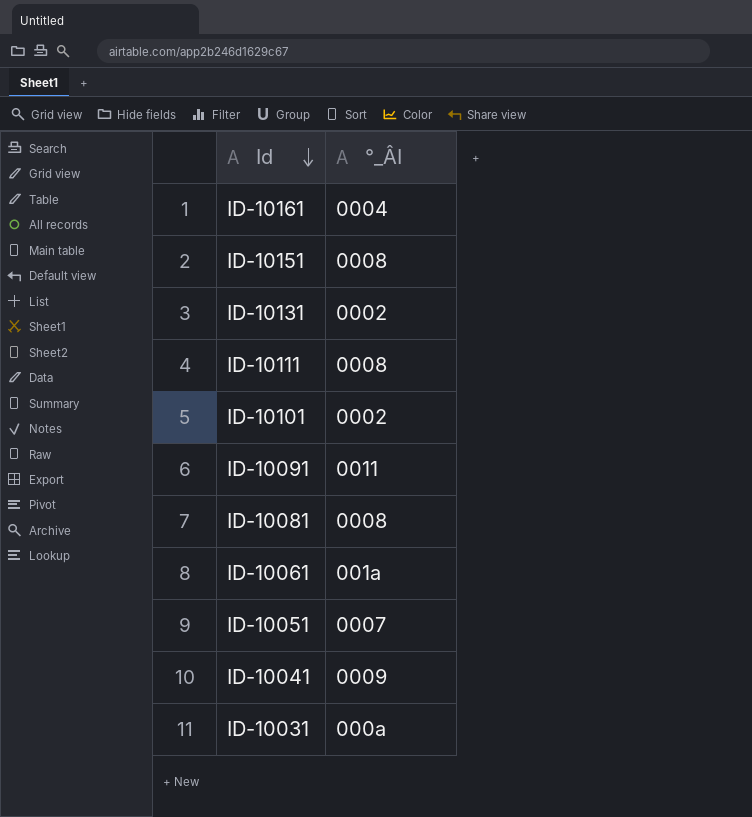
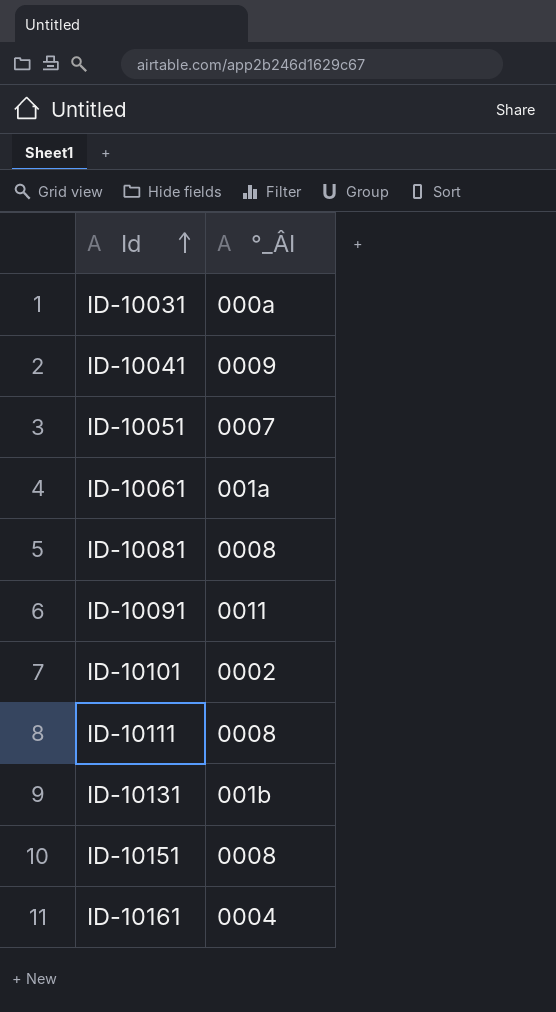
row order: Id descending -> Id ascending
ID-10131 | °_ÂI: 0002 -> 001b

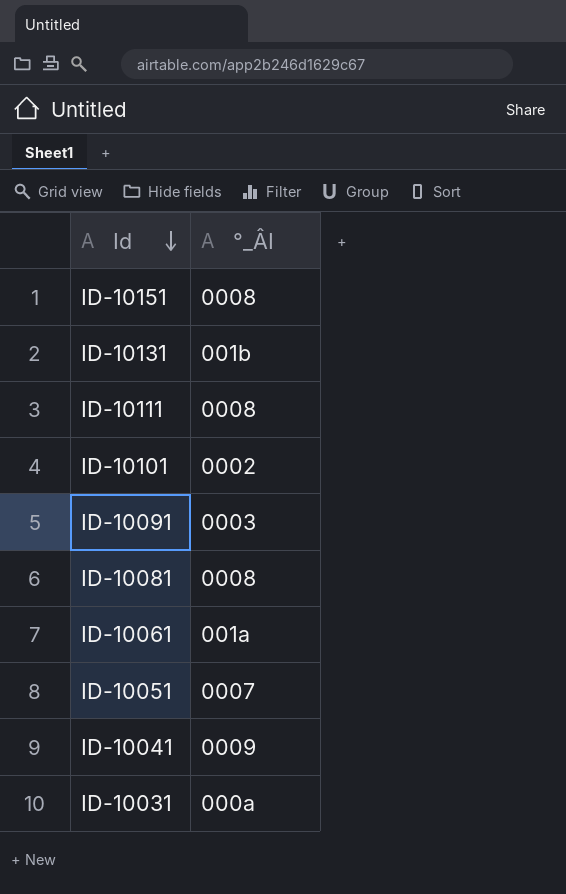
row order: Id ascending -> Id descending
row ID-10161: 0004 -> none
ID-10091 | °_ÂI: 0011 -> 0003

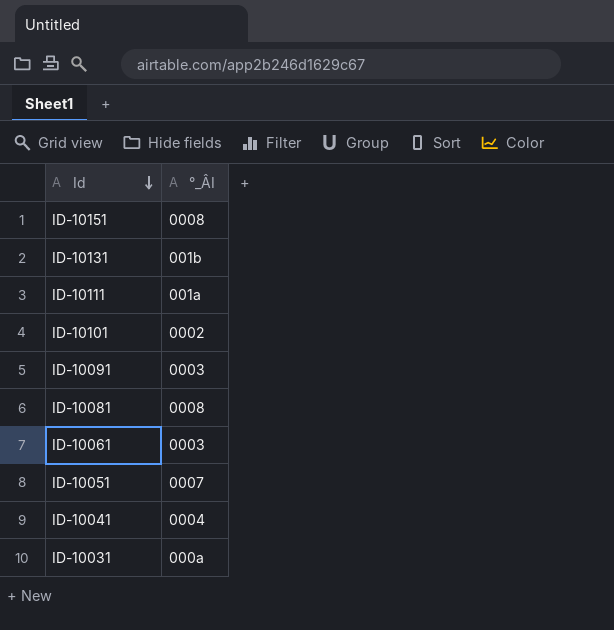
ID-10111 | °_ÂI: 0008 -> 001a
ID-10061 | °_ÂI: 001a -> 0003
ID-10041 | °_ÂI: 0009 -> 0004

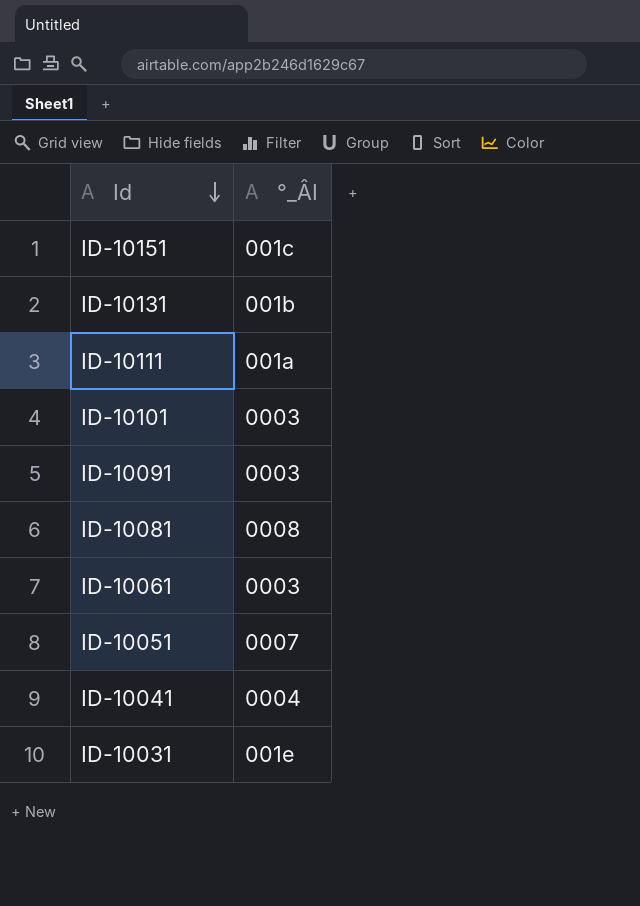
ID-10151 | °_ÂI: 0008 -> 001c
ID-10101 | °_ÂI: 0002 -> 0003
ID-10031 | °_ÂI: 000a -> 001e

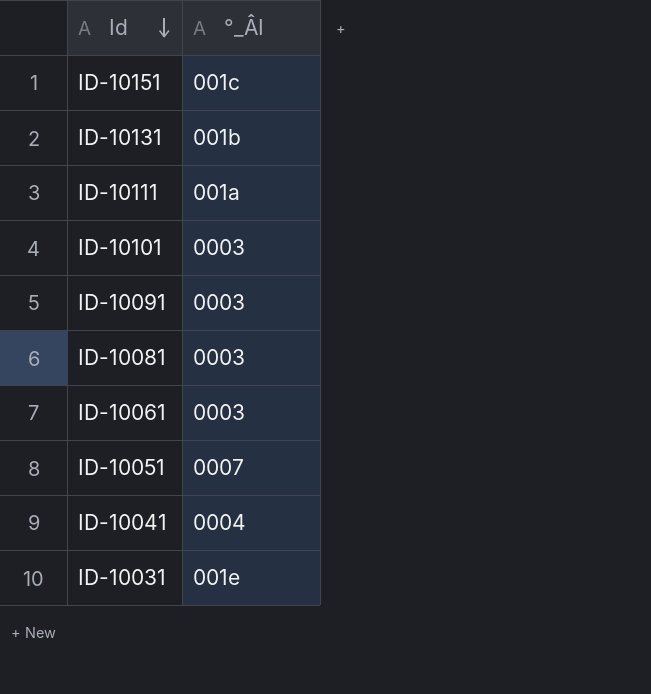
ID-10081 | °_ÂI: 0008 -> 0003

